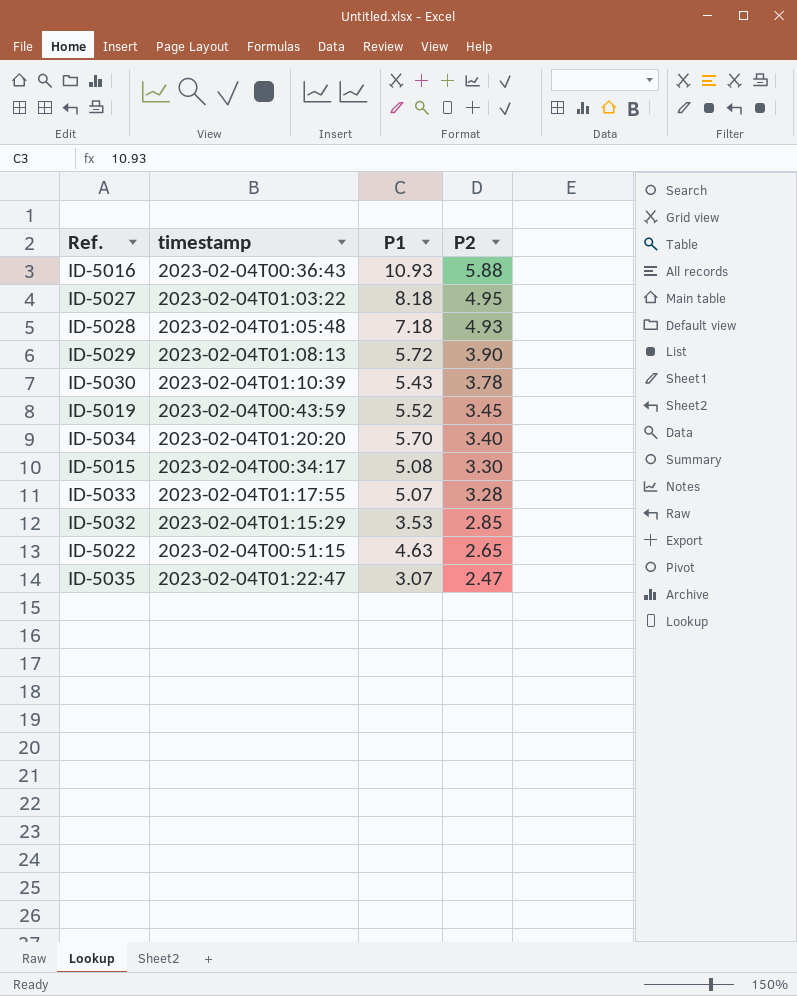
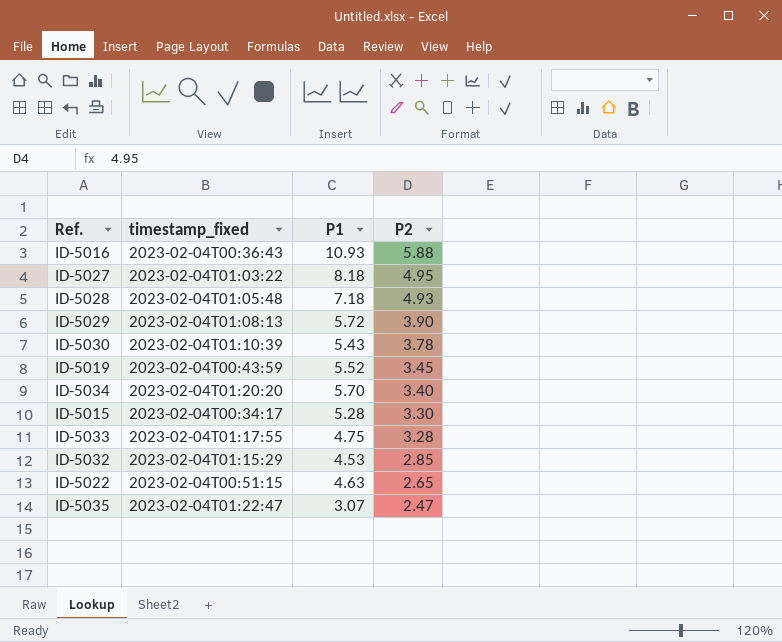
column name: timestamp -> timestamp_fixed
ID-5015 | P1: 5.08 -> 5.28
ID-5033 | P1: 5.07 -> 4.75
ID-5032 | P1: 3.53 -> 4.53

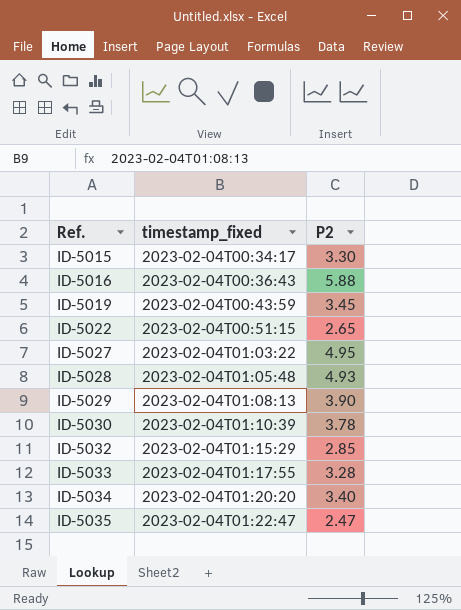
row order: P2 descending -> Ref. ascending
column P1 | position: 3 -> none

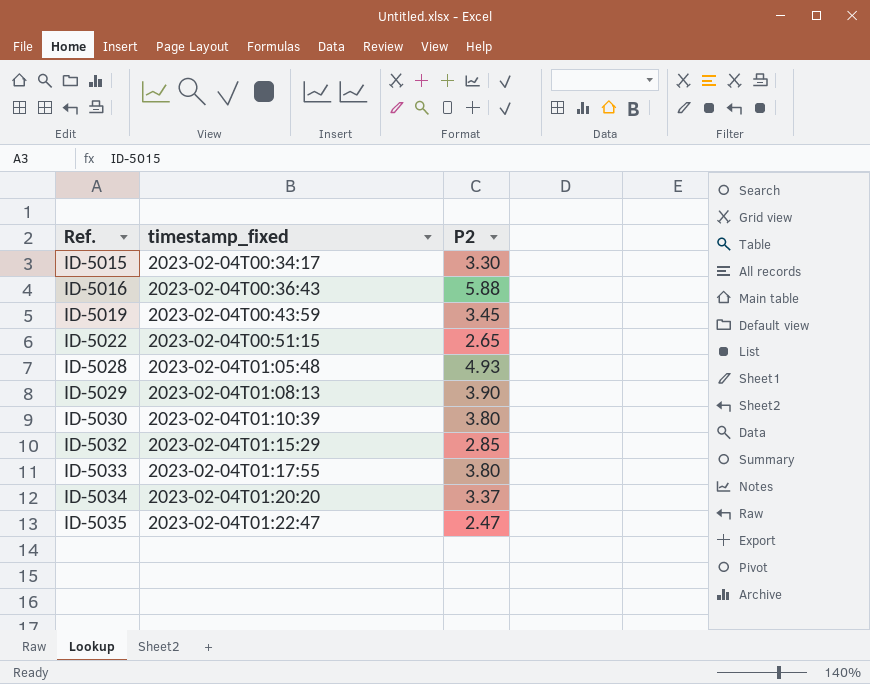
row ID-5027: 2023-02-04T01:03:22 | 4.95 -> none
ID-5030 | P2: 3.78 -> 3.80
ID-5033 | P2: 3.28 -> 3.80
ID-5034 | P2: 3.40 -> 3.37

